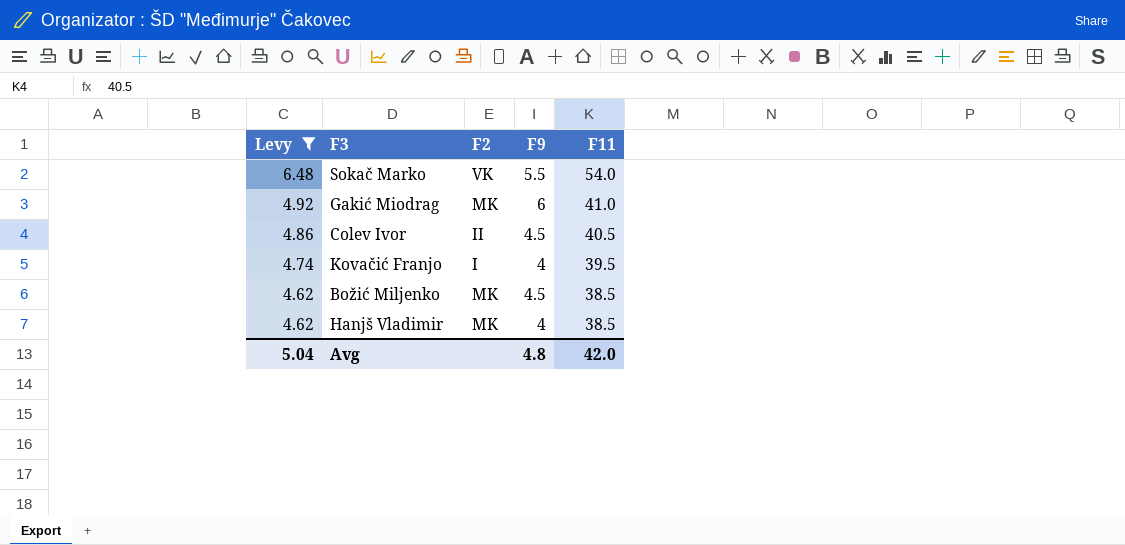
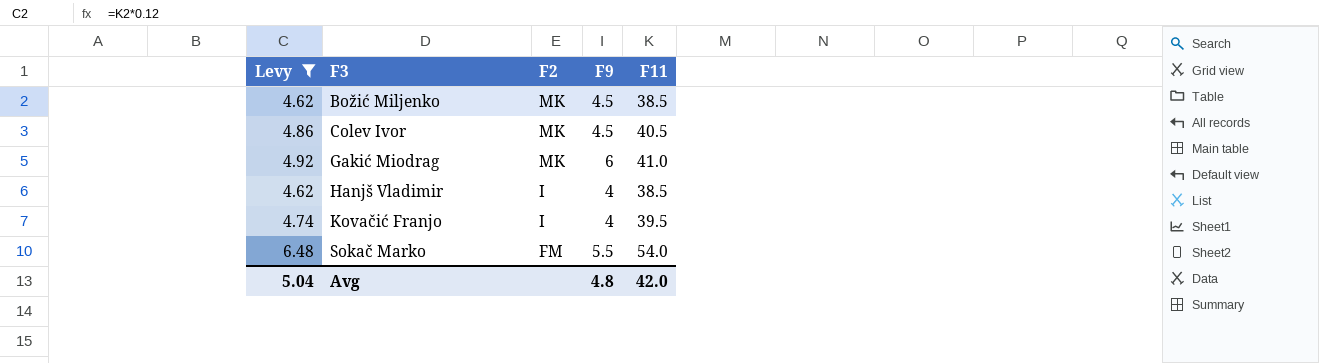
row order: Levy descending -> F3 ascending
Colev Ivor | F2: II -> MK
Hanjš Vladimir | F2: MK -> I
Sokač Marko | F2: VK -> FM

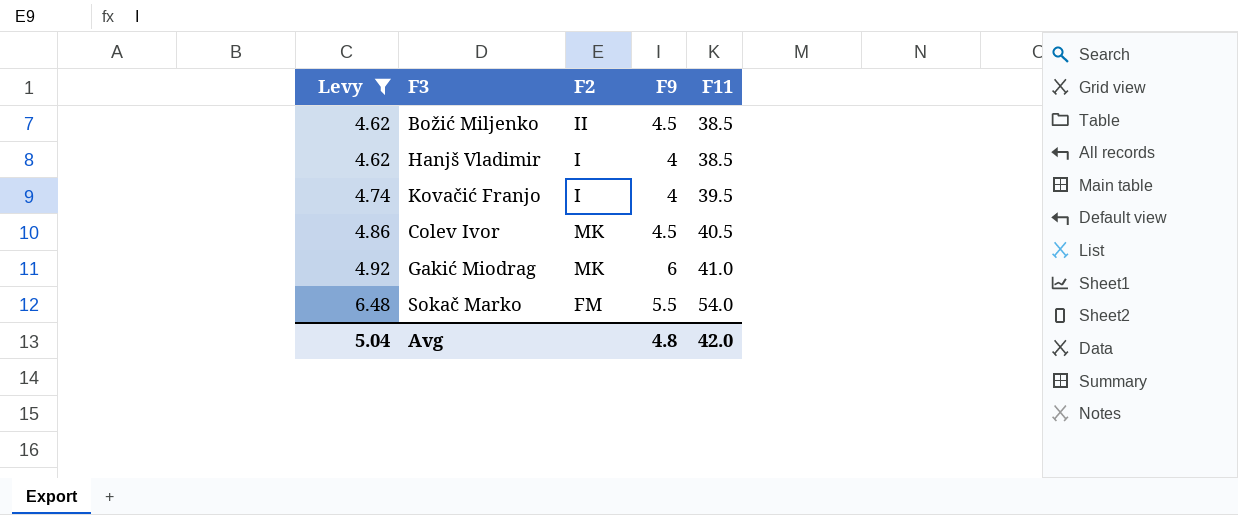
row order: F3 ascending -> Levy ascending
Božić Miljenko | F2: MK -> II

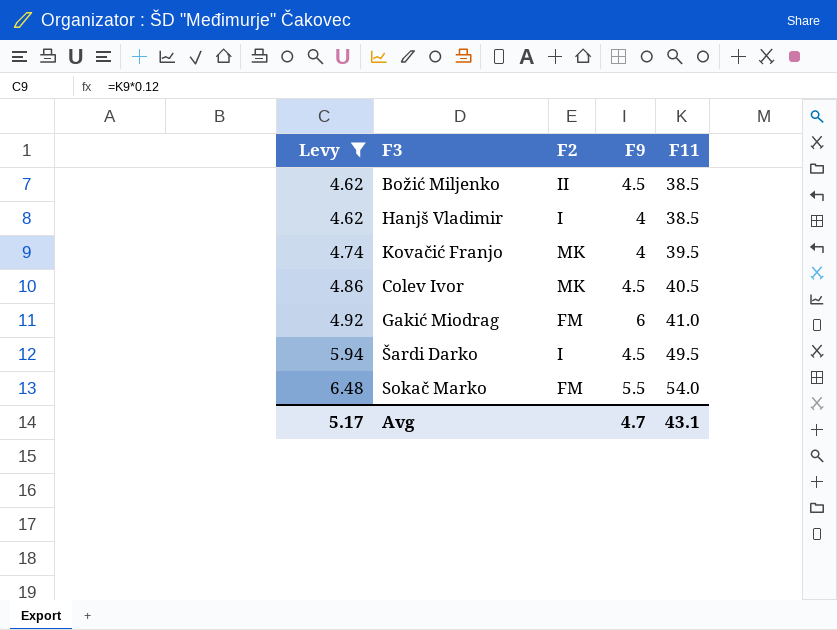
Kovačić Franjo | F2: I -> MK
Gakić Miodrag | F2: MK -> FM
row Šardi Darko: none -> 5.94 | I | 4.5 | 49.5
Avg | Levy: 5.04 -> 5.17
Avg | F9: 4.8 -> 4.7
Avg | F11: 42.0 -> 43.1

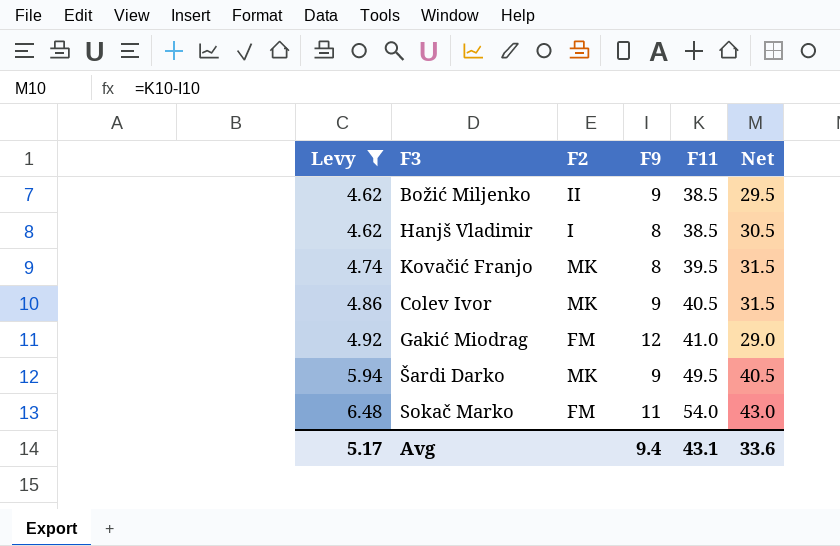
column Net | formula: none -> [F11] - [F9]
Božić Miljenko | F9: 4.5 -> 9
Hanjš Vladimir | F9: 4 -> 8
Kovačić Franjo | F9: 4 -> 8
Colev Ivor | F9: 4.5 -> 9
Gakić Miodrag | F9: 6 -> 12
Šardi Darko | F2: I -> MK
Šardi Darko | F9: 4.5 -> 9
Sokač Marko | F9: 5.5 -> 11
Avg | F9: 4.7 -> 9.4

